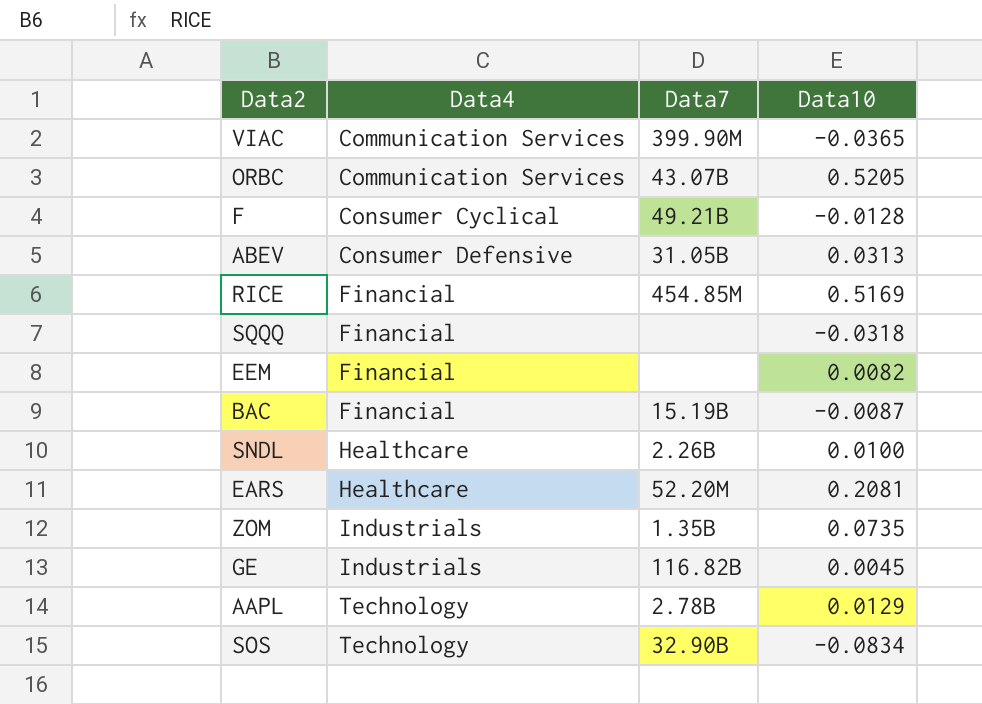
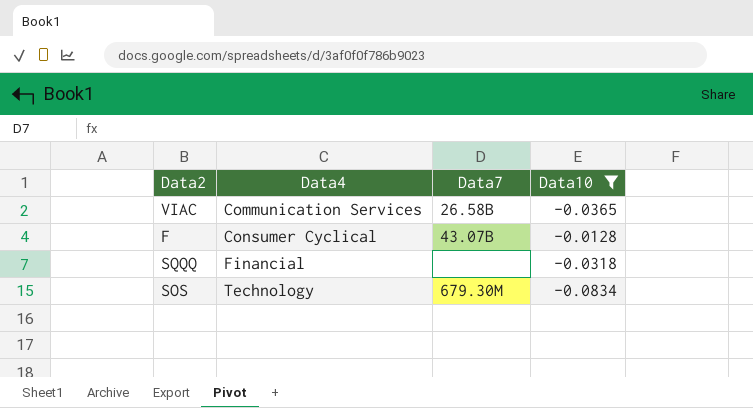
filter: none -> Data10 <= -0.0128
VIAC | Data7: 399.90M -> 26.58B
F | Data7: 49.21B -> 43.07B
SOS | Data7: 32.90B -> 679.30M

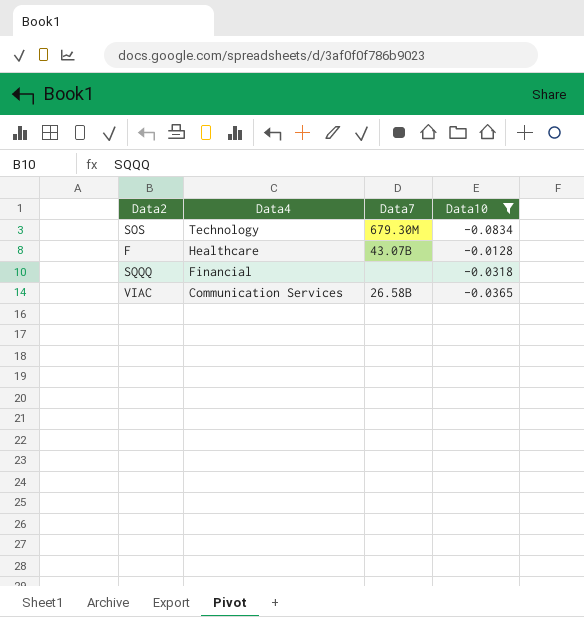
row order: Data4 ascending -> Data4 descending
F | Data4: Consumer Cyclical -> Healthcare

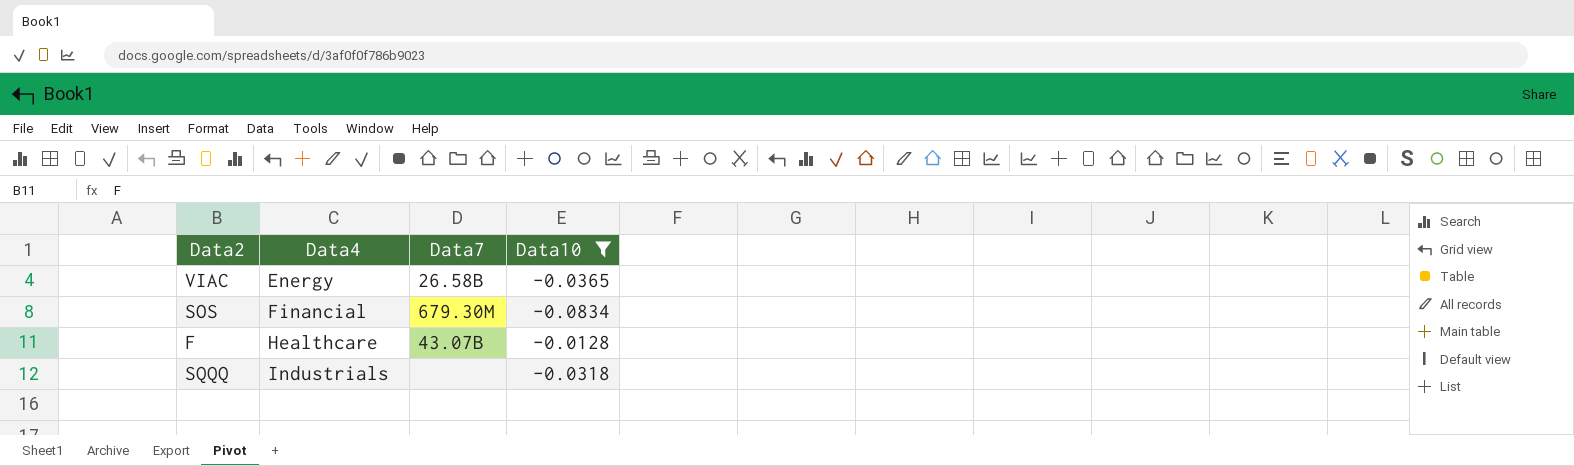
row order: Data4 descending -> Data4 ascending
VIAC | Data4: Communication Services -> Energy
SOS | Data4: Technology -> Financial
SQQQ | Data4: Financial -> Industrials

